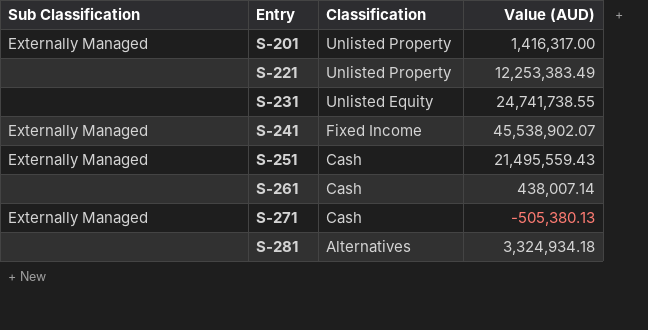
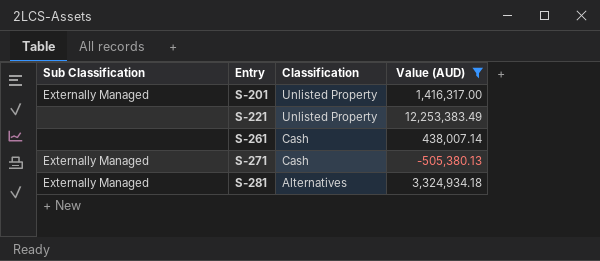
filter: none -> Value (AUD) <= 12,253,383.49
S-281 | Sub Classification: none -> Externally Managed

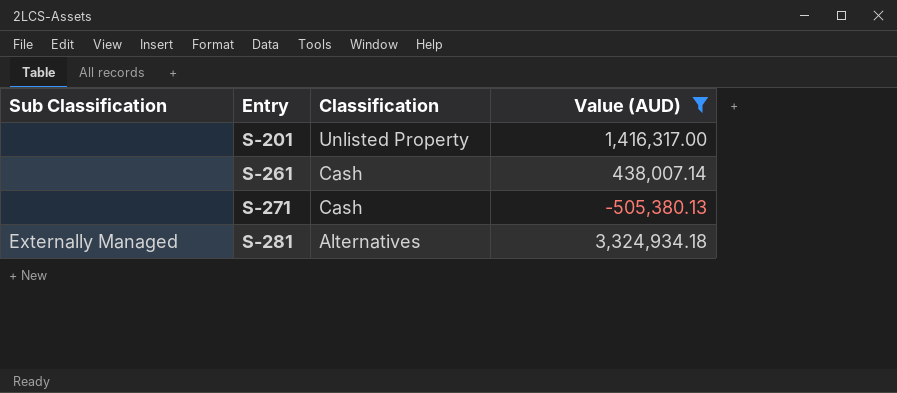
row S-221: none | Unlisted Property | 12,253,383.49 -> none
S-201 | Sub Classification: Externally Managed -> none
S-271 | Sub Classification: Externally Managed -> none

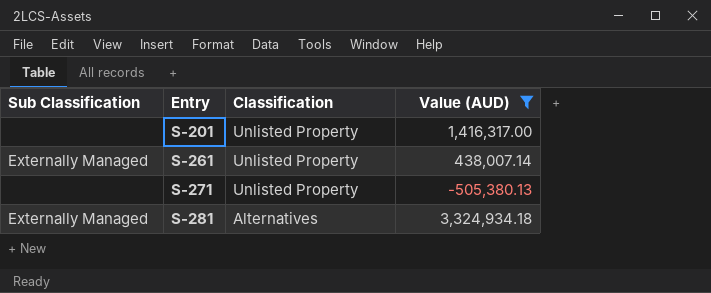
S-261 | Sub Classification: none -> Externally Managed
S-261 | Classification: Cash -> Unlisted Property
S-271 | Classification: Cash -> Unlisted Property

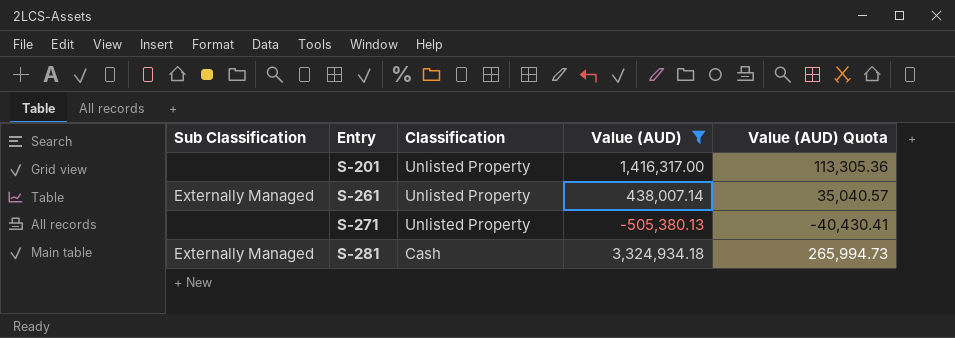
column Value (AUD) Quota | formula: none -> [Value (AUD)] * 0.08
S-281 | Classification: Alternatives -> Cash

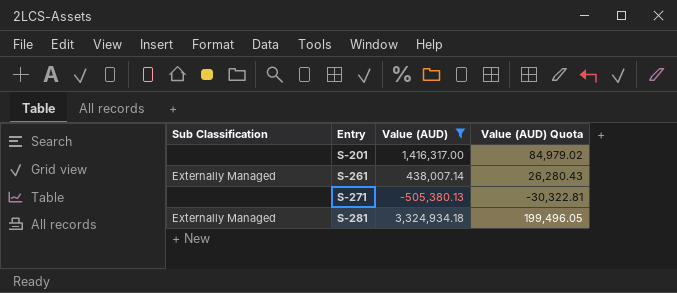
column Classification | position: 3 -> none
column Value (AUD) Quota | formula: [Value (AUD)] * 0.08 -> [Value (AUD)] * 0.06

